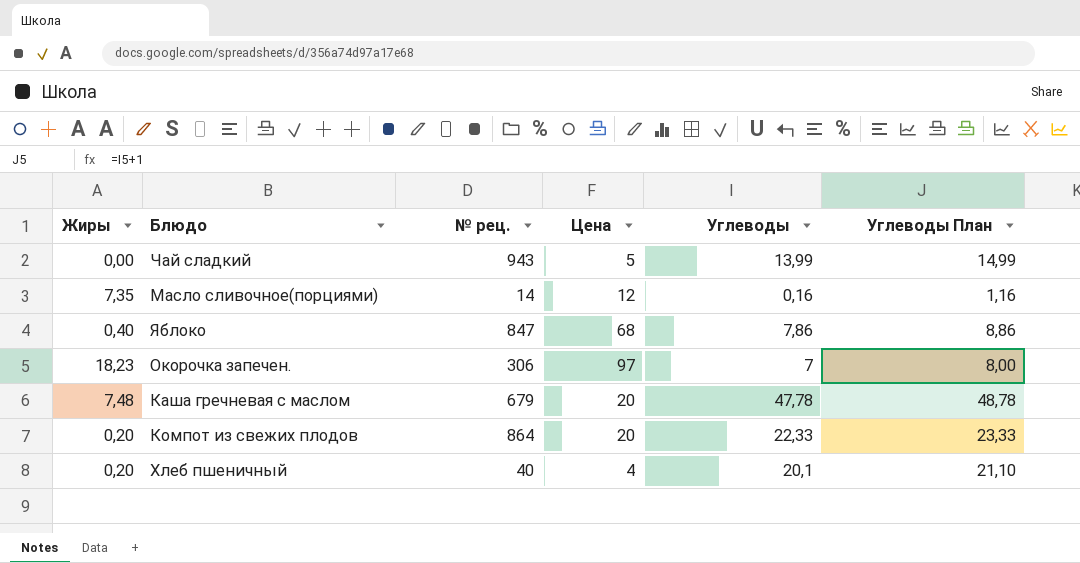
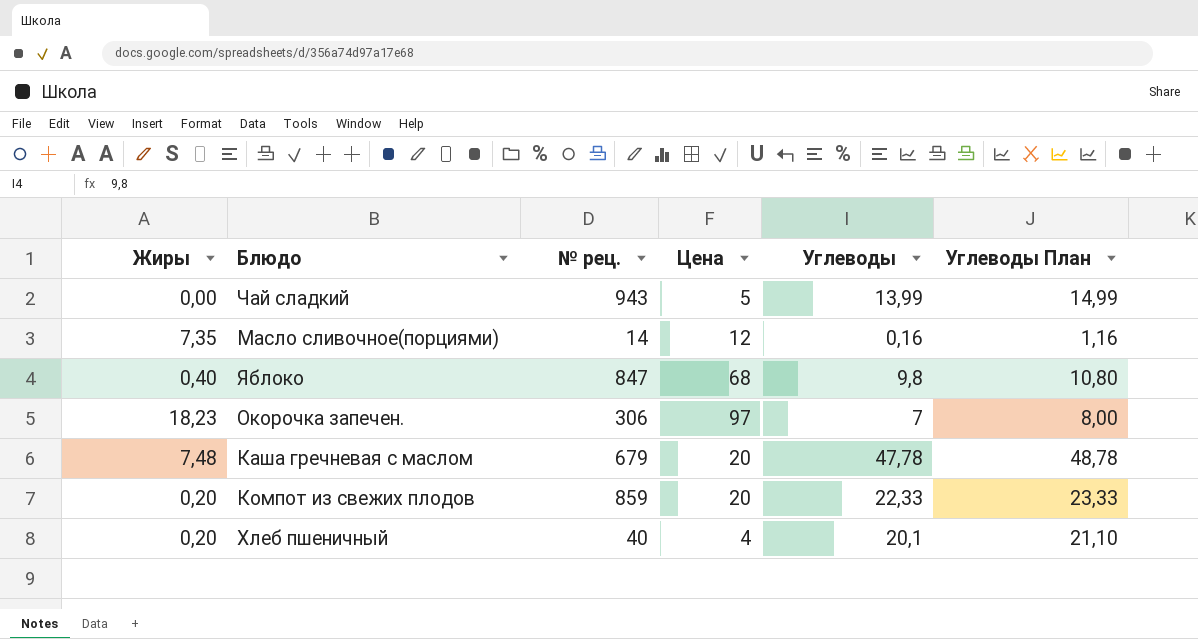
Яблоко | Углеводы: 7,86 -> 9,8
Яблоко | Углеводы План: 8,86 -> 10,80
Компот из свежих плодов | № рец.: 864 -> 859

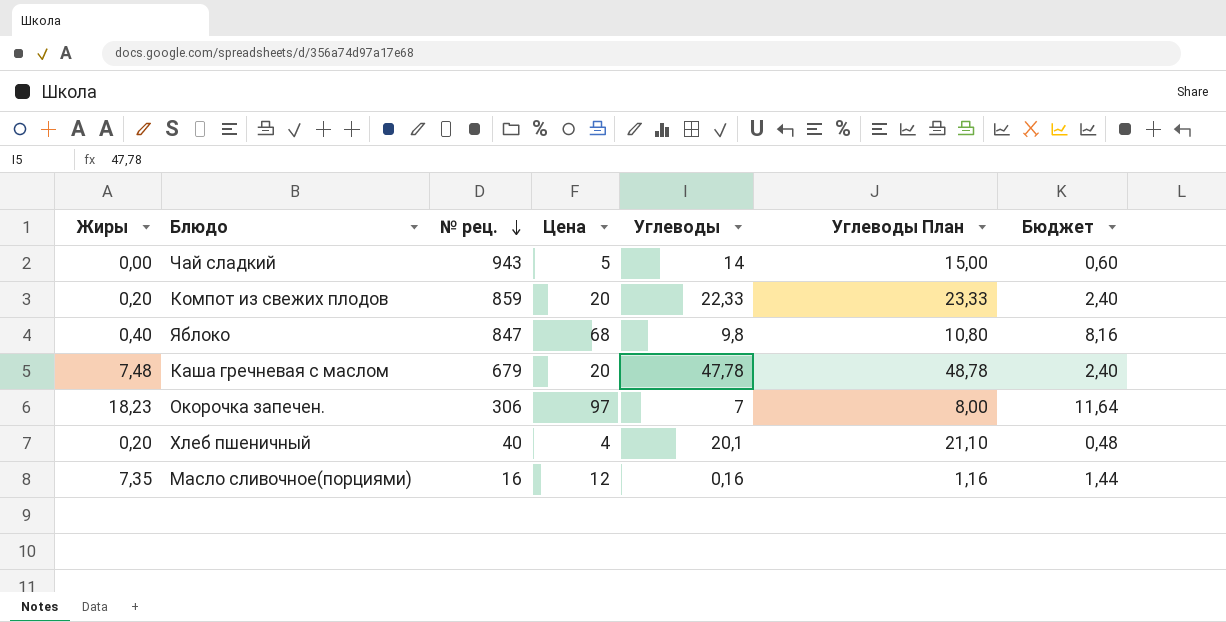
row order: none -> № рец. descending
column Бюджет | formula: none -> [Цена] * 0,12
Чай сладкий | Углеводы: 13,99 -> 14
Чай сладкий | Углеводы План: 14,99 -> 15,00
Масло сливочное(порциями) | № рец.: 14 -> 16

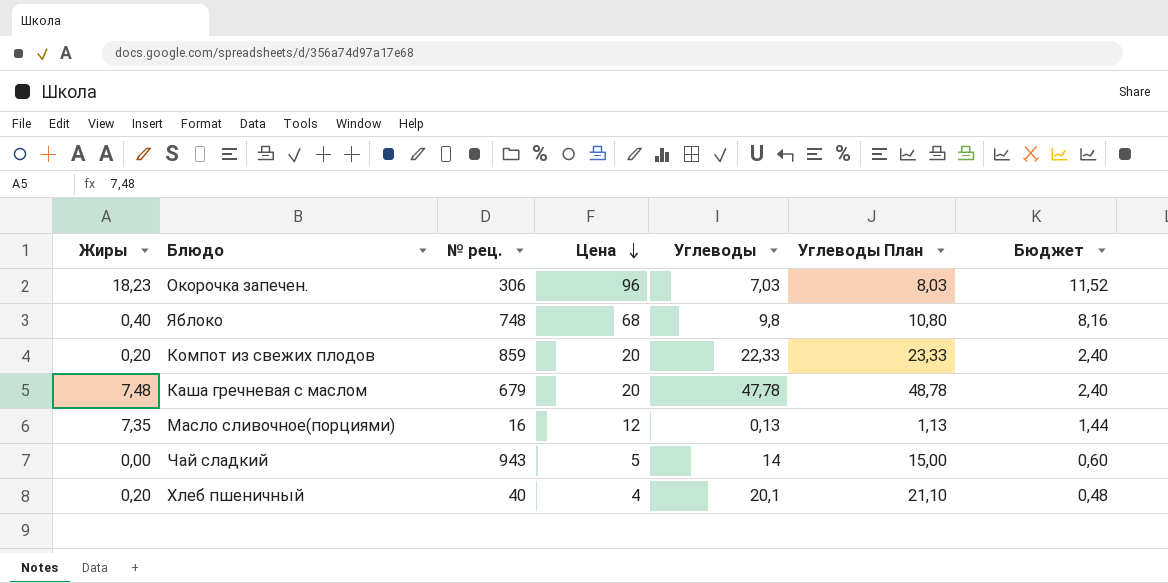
row order: № рец. descending -> Цена descending
Окорочка запечен. | Цена: 97 -> 96
Окорочка запечен. | Углеводы: 7 -> 7,03
Окорочка запечен. | Углеводы План: 8,00 -> 8,03
Окорочка запечен. | Бюджет: 11,64 -> 11,52
Яблоко | № рец.: 847 -> 748
Масло сливочное(порциями) | Углеводы: 0,16 -> 0,13
Масло сливочное(порциями) | Углеводы План: 1,16 -> 1,13

